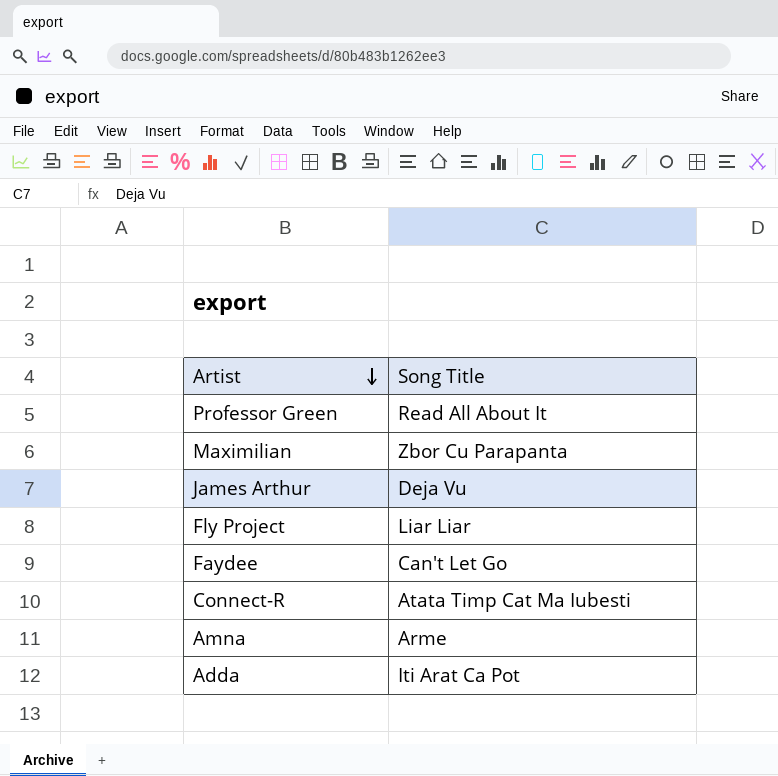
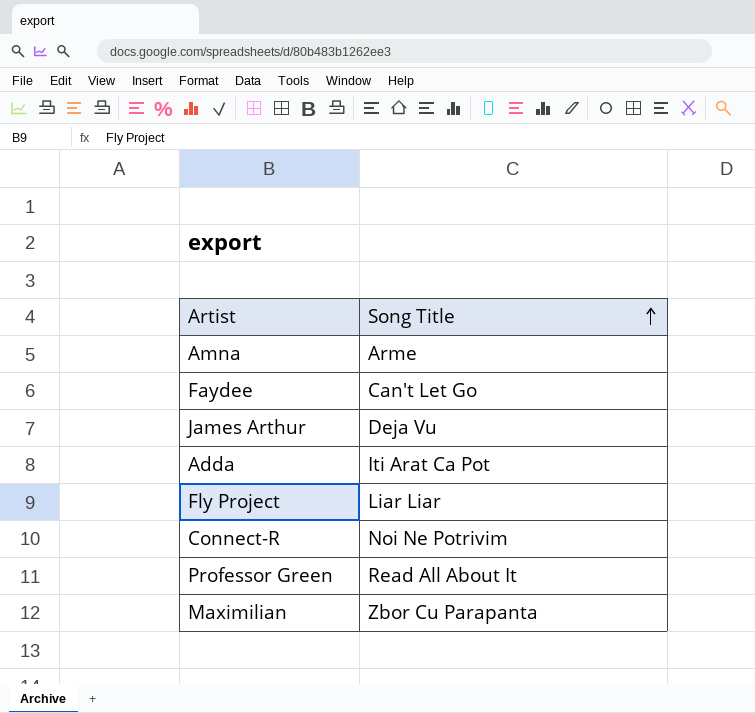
row order: Artist descending -> Song Title ascending
Connect-R | Song Title: Atata Timp Cat Ma Iubesti -> Noi Ne Potrivim

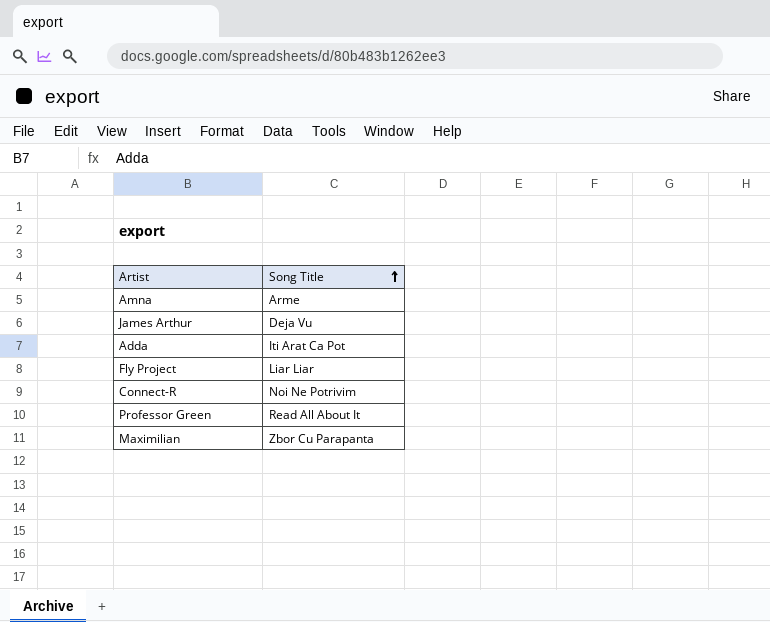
row Faydee: Can't Let Go -> none

